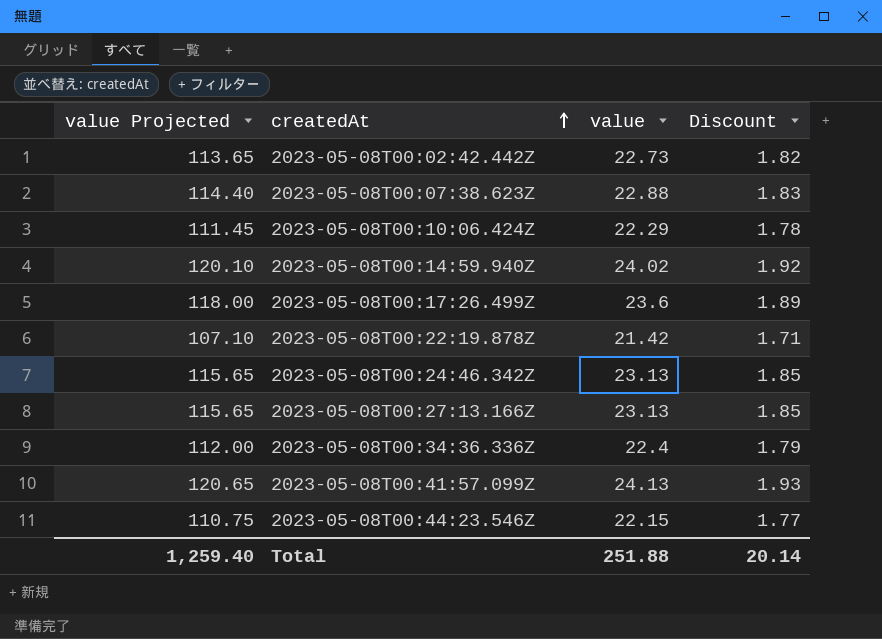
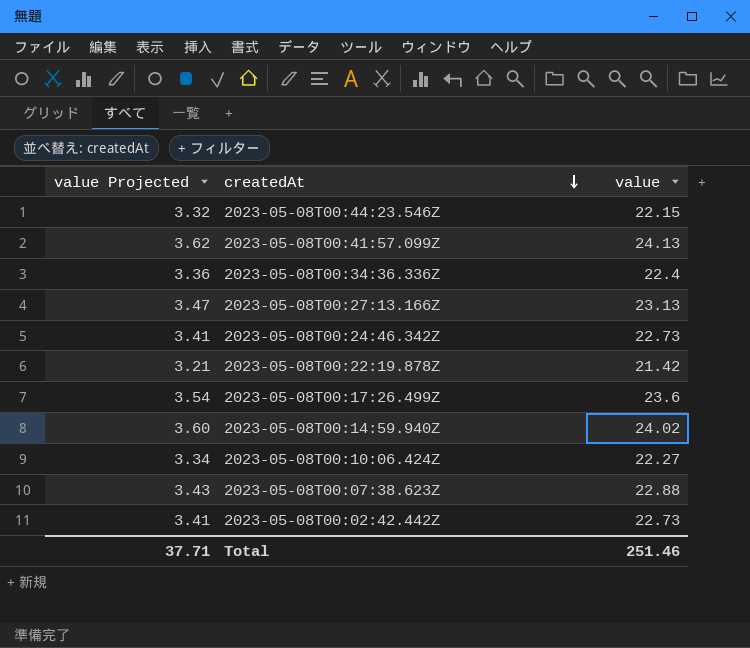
row order: createdAt ascending -> createdAt descending
column Discount | formula: [value] * 0.08 -> none
column value Projected | formula: [value] * 5 -> [value] * 0.15
2023-05-08T00:24:46.342Z | value: 23.13 -> 22.73
2023-05-08T00:10:06.424Z | value: 22.29 -> 22.27
Total | value Projected: 1,259.40 -> 37.71
Total | value: 251.88 -> 251.46

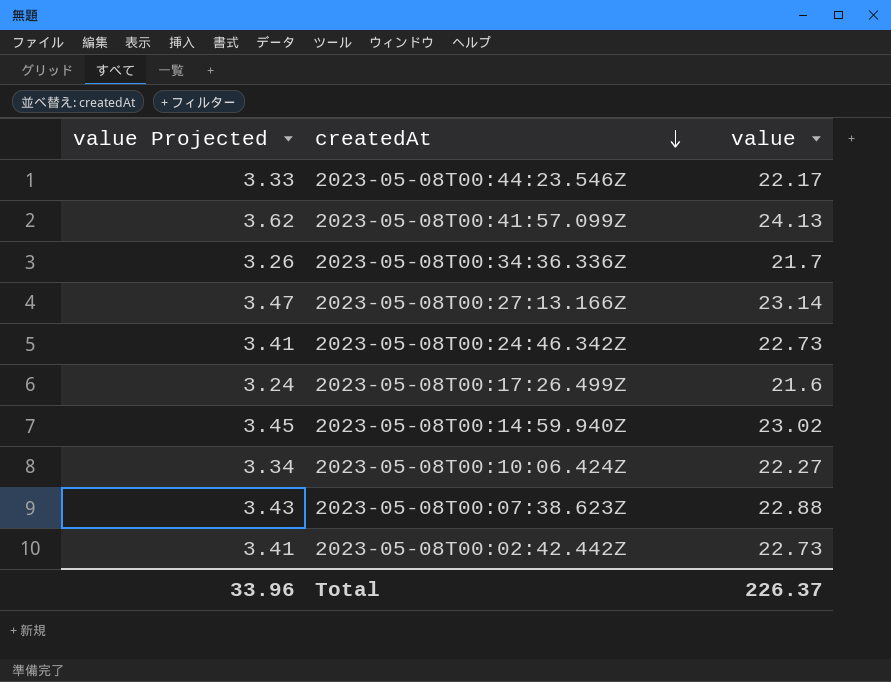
row 2023-05-08T00:22:19.878Z: 3.21 | 21.42 -> none
2023-05-08T00:44:23.546Z | value Projected: 3.32 -> 3.33
2023-05-08T00:44:23.546Z | value: 22.15 -> 22.17
2023-05-08T00:34:36.336Z | value Projected: 3.36 -> 3.26
2023-05-08T00:34:36.336Z | value: 22.4 -> 21.7
2023-05-08T00:27:13.166Z | value: 23.13 -> 23.14
2023-05-08T00:17:26.499Z | value Projected: 3.54 -> 3.24
2023-05-08T00:17:26.499Z | value: 23.6 -> 21.6
2023-05-08T00:14:59.940Z | value Projected: 3.60 -> 3.45
2023-05-08T00:14:59.940Z | value: 24.02 -> 23.02
Total | value Projected: 37.71 -> 33.96
Total | value: 251.46 -> 226.37

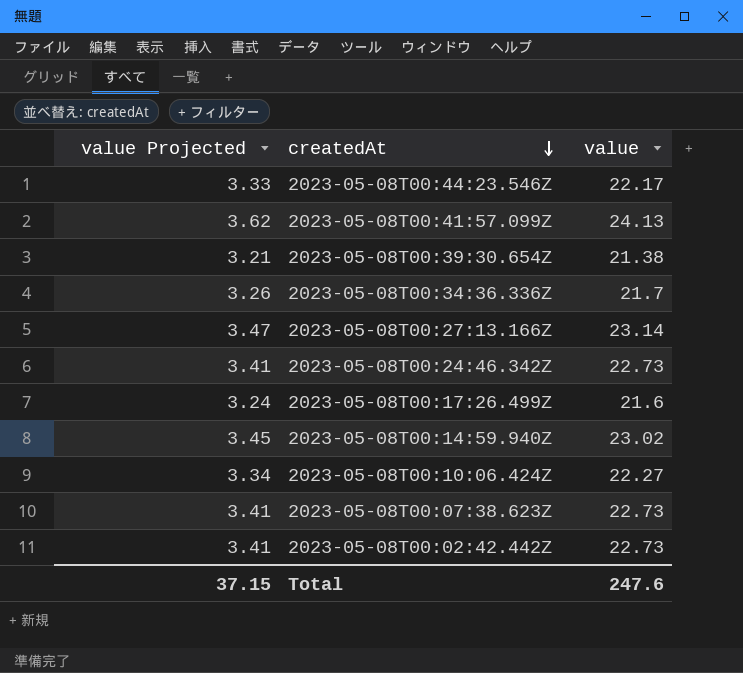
row 2023-05-08T00:39:30.654Z: none -> 3.21 | 21.38
2023-05-08T00:07:38.623Z | value Projected: 3.43 -> 3.41
2023-05-08T00:07:38.623Z | value: 22.88 -> 22.73
Total | value Projected: 33.96 -> 37.15
Total | value: 226.37 -> 247.6

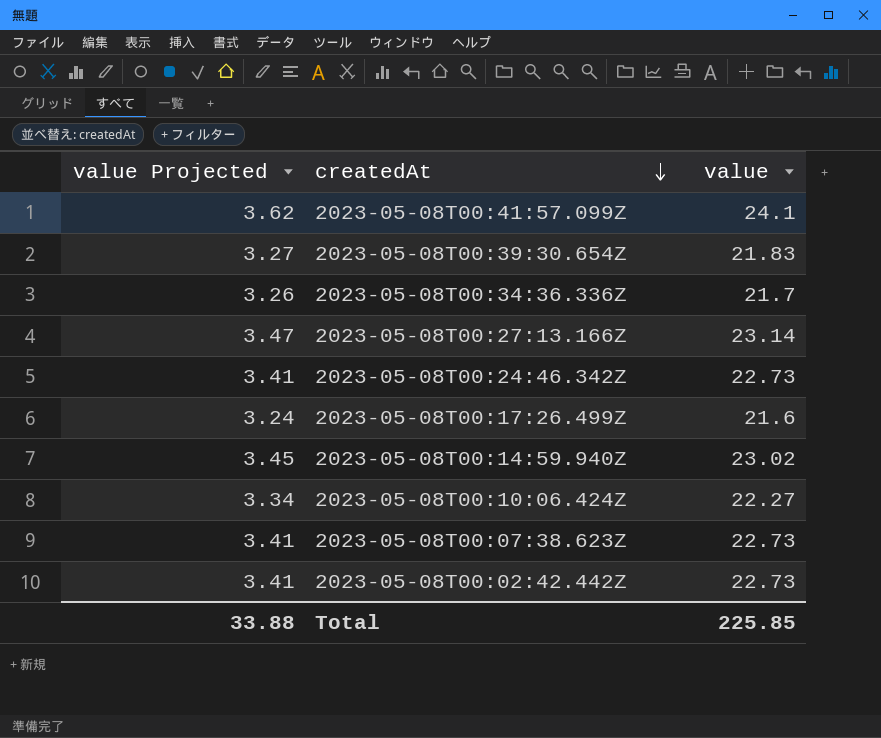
row 2023-05-08T00:44:23.546Z: 3.33 | 22.17 -> none
2023-05-08T00:41:57.099Z | value: 24.13 -> 24.1
2023-05-08T00:39:30.654Z | value Projected: 3.21 -> 3.27
2023-05-08T00:39:30.654Z | value: 21.38 -> 21.83
Total | value Projected: 37.15 -> 33.88
Total | value: 247.6 -> 225.85

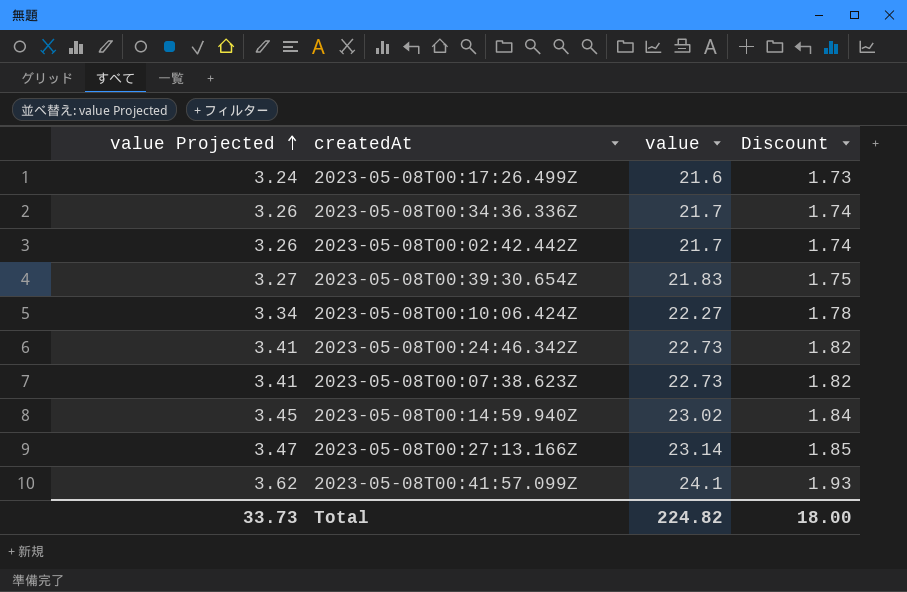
row order: createdAt descending -> value Projected ascending
column Discount | formula: none -> [value] * 0.08
2023-05-08T00:02:42.442Z | value Projected: 3.41 -> 3.26
2023-05-08T00:02:42.442Z | value: 22.73 -> 21.7
Total | value Projected: 33.88 -> 33.73
Total | value: 225.85 -> 224.82

